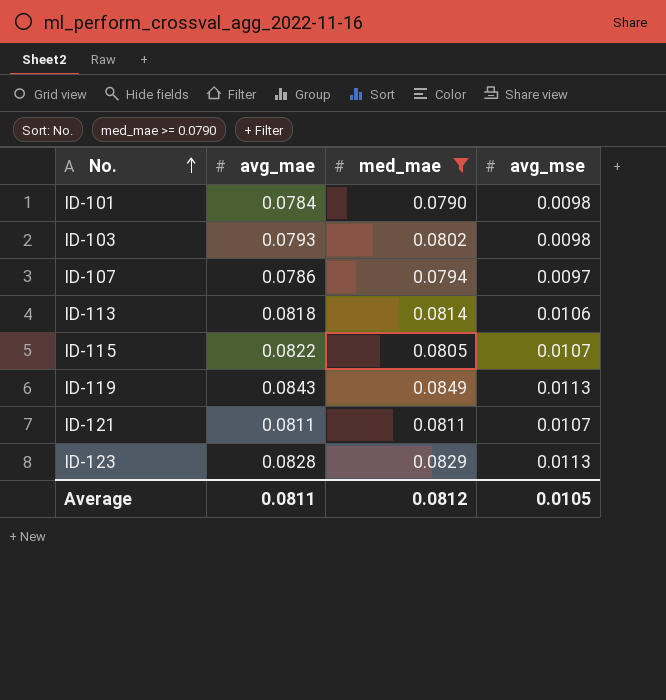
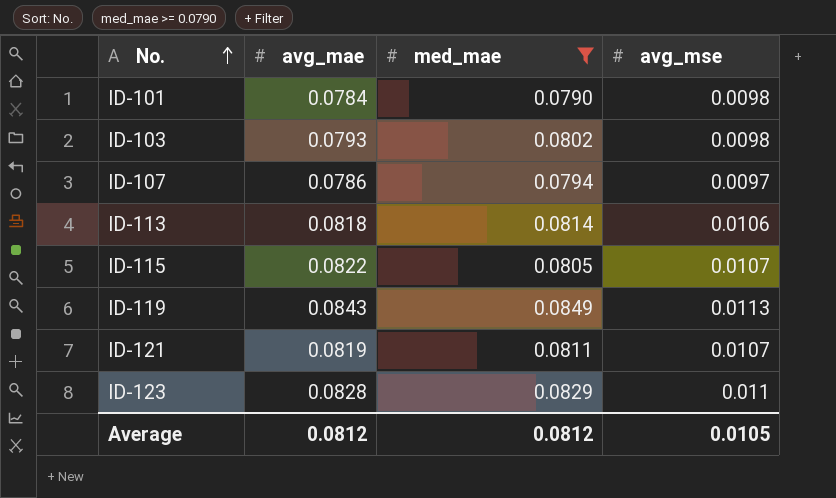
ID-121 | avg_mae: 0.0811 -> 0.0819
ID-123 | avg_mse: 0.0113 -> 0.011
Average | avg_mae: 0.0811 -> 0.0812

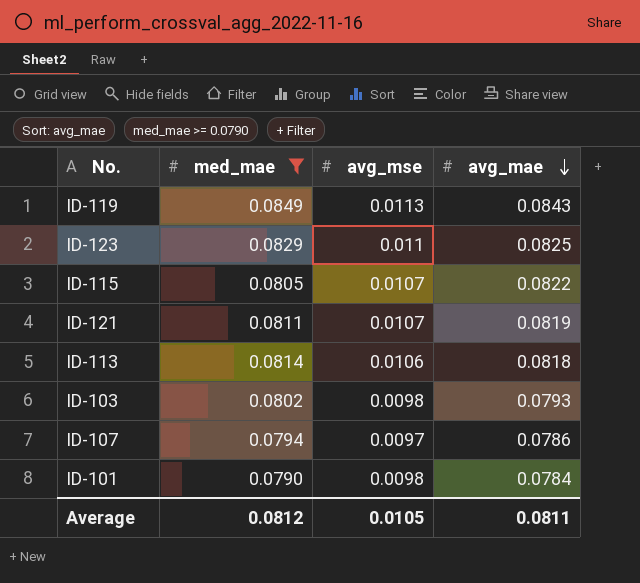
row order: No. ascending -> avg_mae descending
column avg_mae | position: 2 -> 4
ID-123 | avg_mae: 0.0828 -> 0.0825
Average | avg_mae: 0.0812 -> 0.0811

